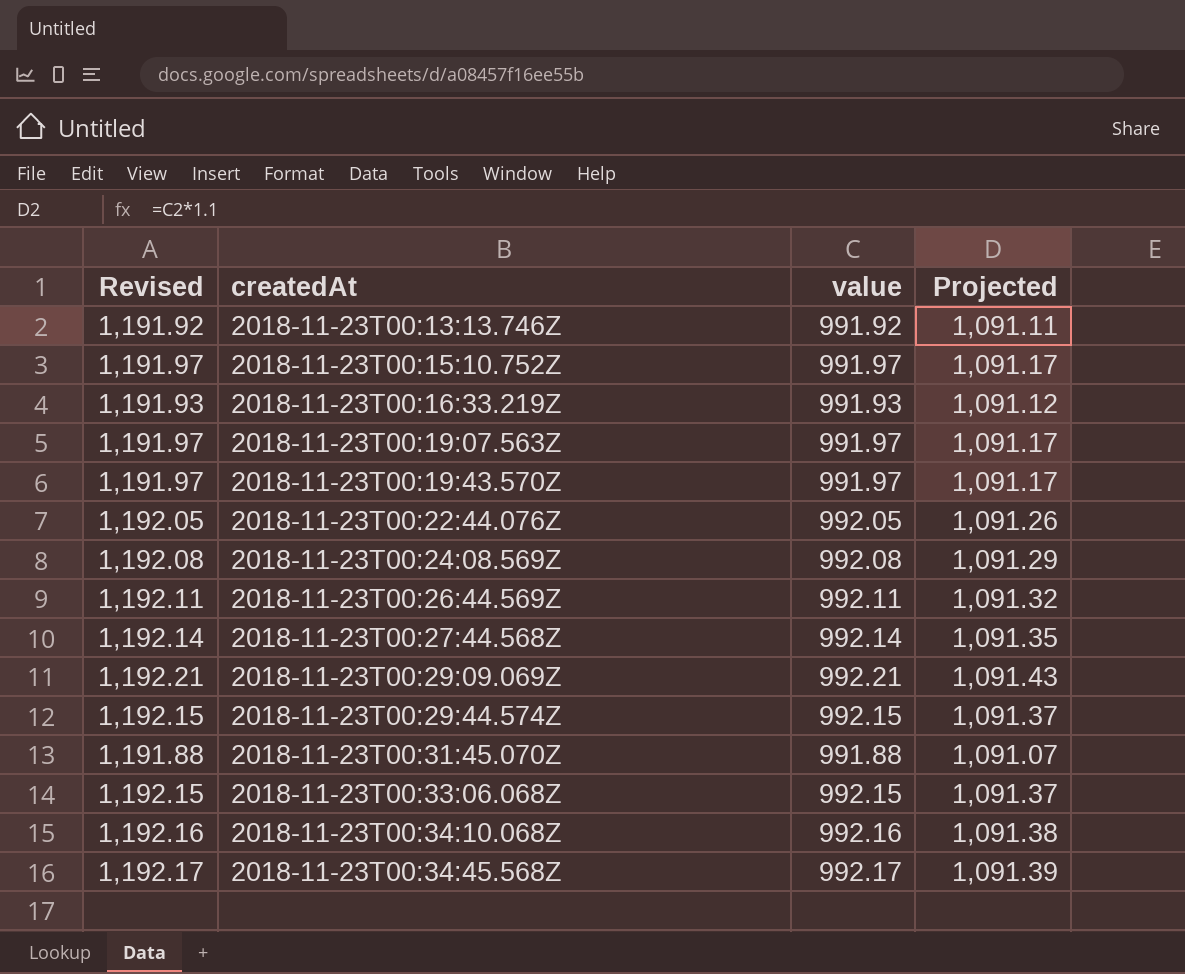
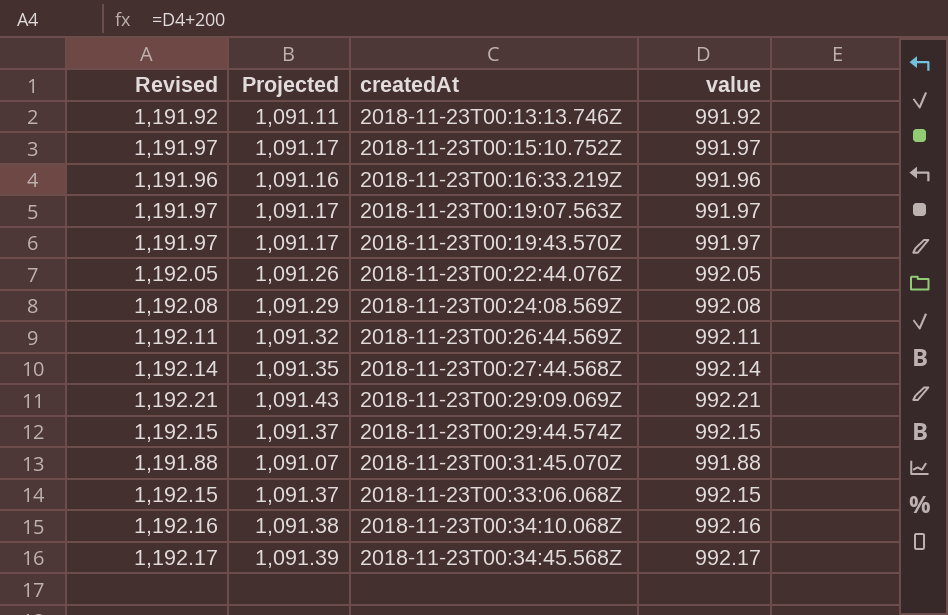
column Projected | position: 4 -> 2
2018-11-23T00:16:33.219Z | Revised: 1,191.93 -> 1,191.96
2018-11-23T00:16:33.219Z | Projected: 1,091.12 -> 1,091.16
2018-11-23T00:16:33.219Z | value: 991.93 -> 991.96

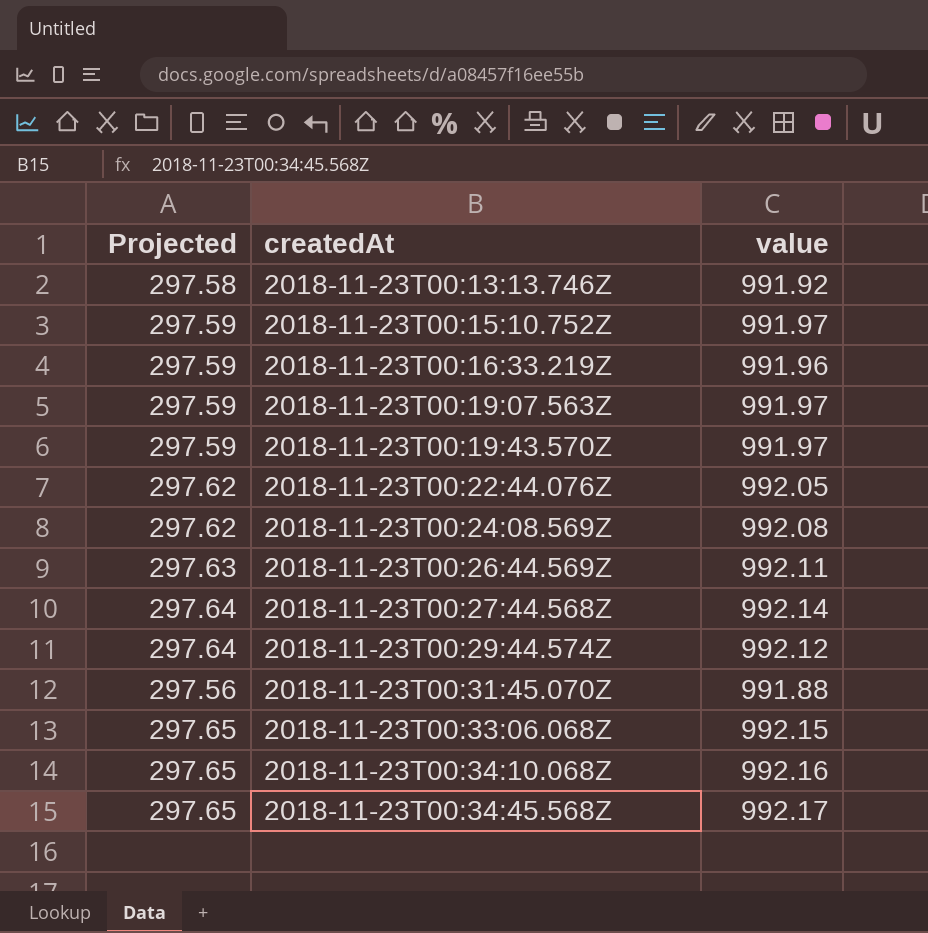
column Revised | formula: [value] + 200 -> none
column Projected | formula: [value] * 1.1 -> [value] * 0.3
row 2018-11-23T00:29:09.069Z: 1,192.21 | 1,091.43 | 992.21 -> none
2018-11-23T00:29:44.574Z | value: 992.15 -> 992.12

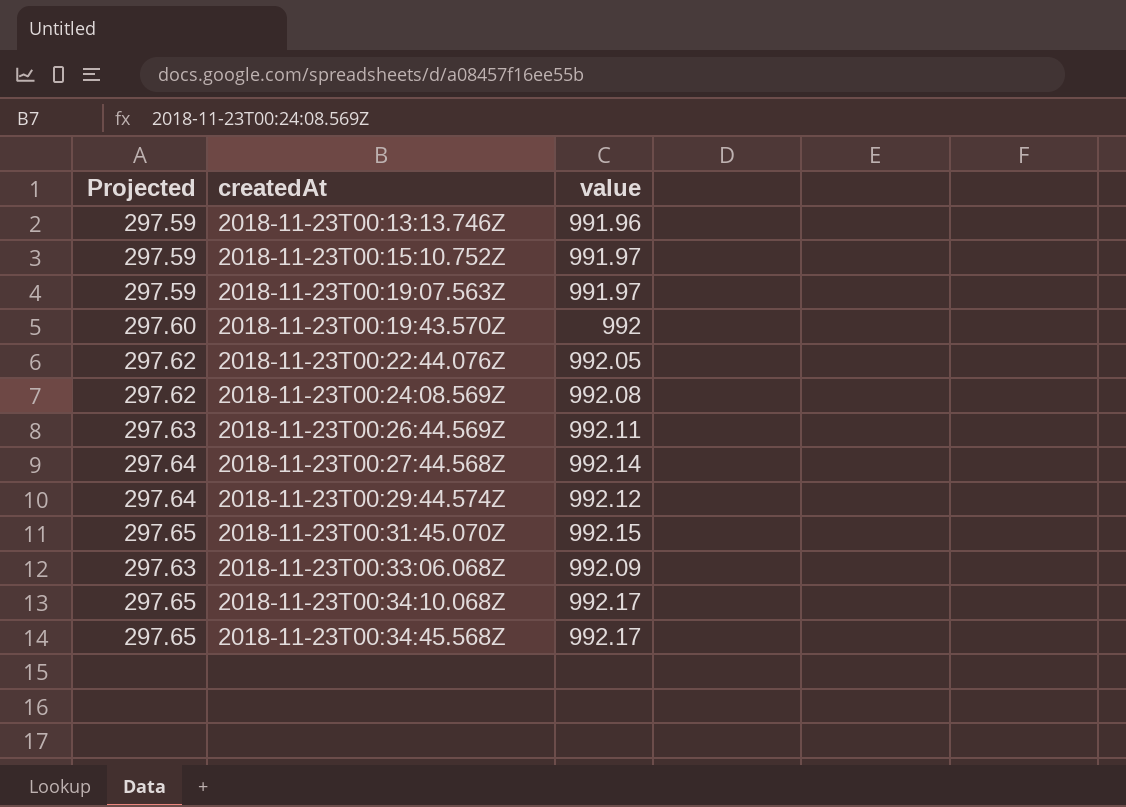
row 2018-11-23T00:16:33.219Z: 297.59 | 991.96 -> none
2018-11-23T00:13:13.746Z | Projected: 297.58 -> 297.59
2018-11-23T00:13:13.746Z | value: 991.92 -> 991.96
2018-11-23T00:19:43.570Z | Projected: 297.59 -> 297.60
2018-11-23T00:19:43.570Z | value: 991.97 -> 992
2018-11-23T00:31:45.070Z | Projected: 297.56 -> 297.65
2018-11-23T00:31:45.070Z | value: 991.88 -> 992.15
2018-11-23T00:33:06.068Z | Projected: 297.65 -> 297.63
2018-11-23T00:33:06.068Z | value: 992.15 -> 992.09
2018-11-23T00:34:10.068Z | value: 992.16 -> 992.17

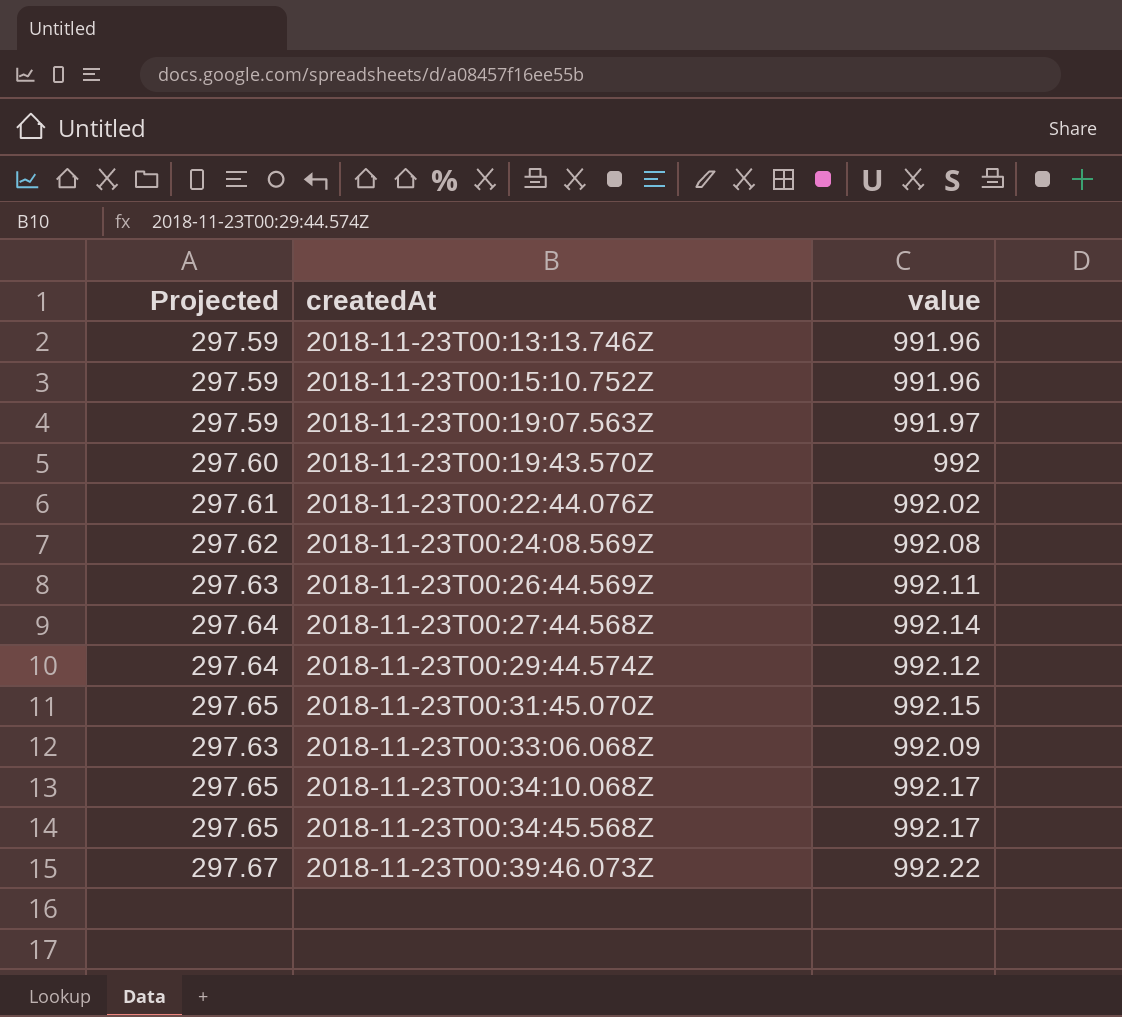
2018-11-23T00:15:10.752Z | value: 991.97 -> 991.96
2018-11-23T00:22:44.076Z | Projected: 297.62 -> 297.61
2018-11-23T00:22:44.076Z | value: 992.05 -> 992.02
row 2018-11-23T00:39:46.073Z: none -> 297.67 | 992.22

